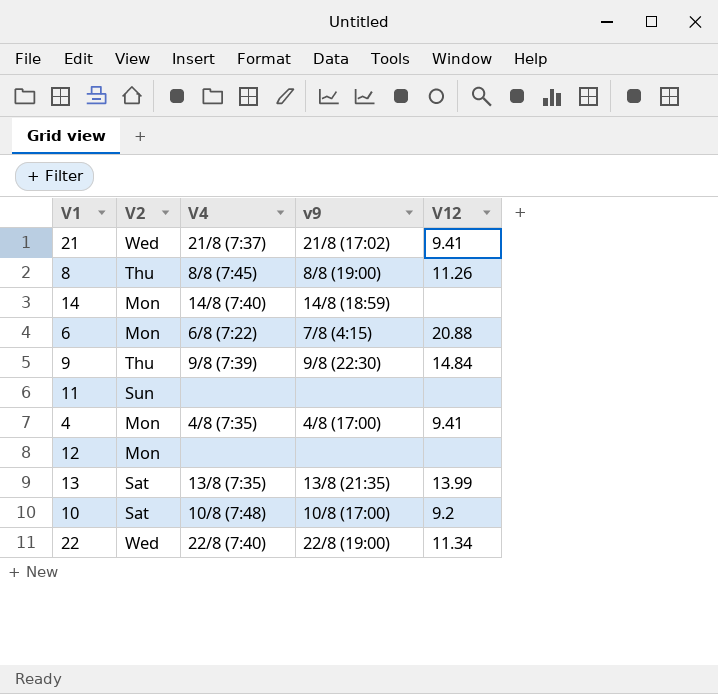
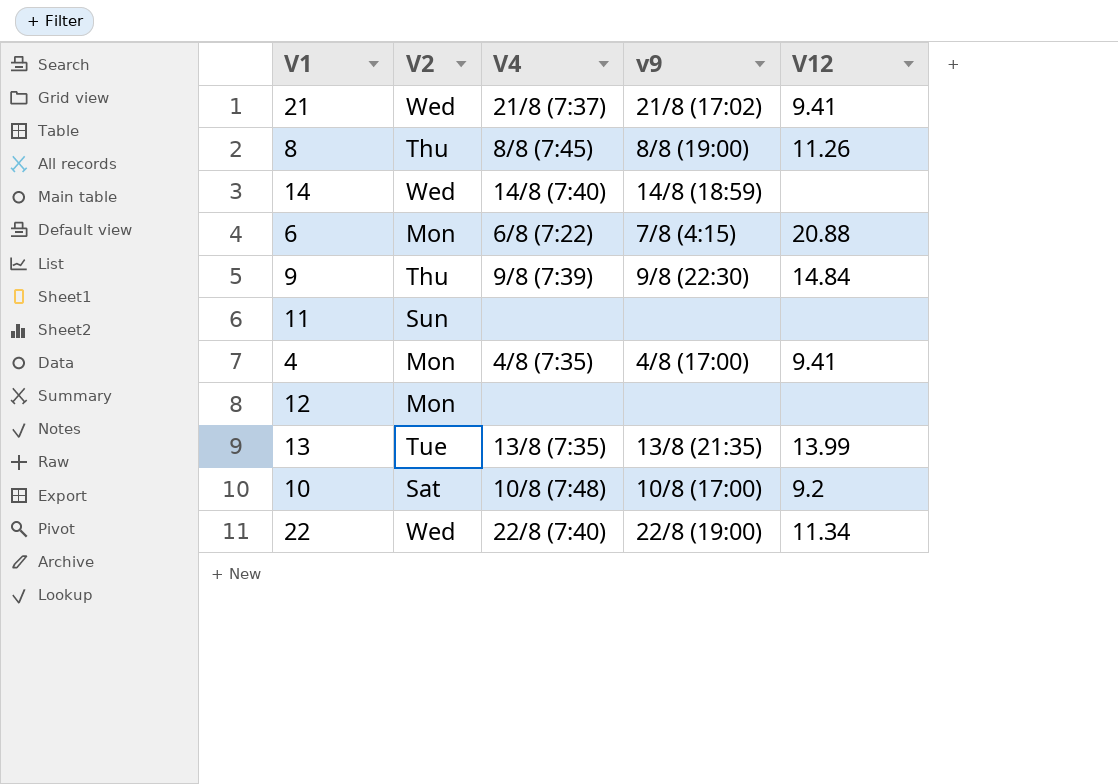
14 | V2: Mon -> Wed
13 | V2: Sat -> Tue

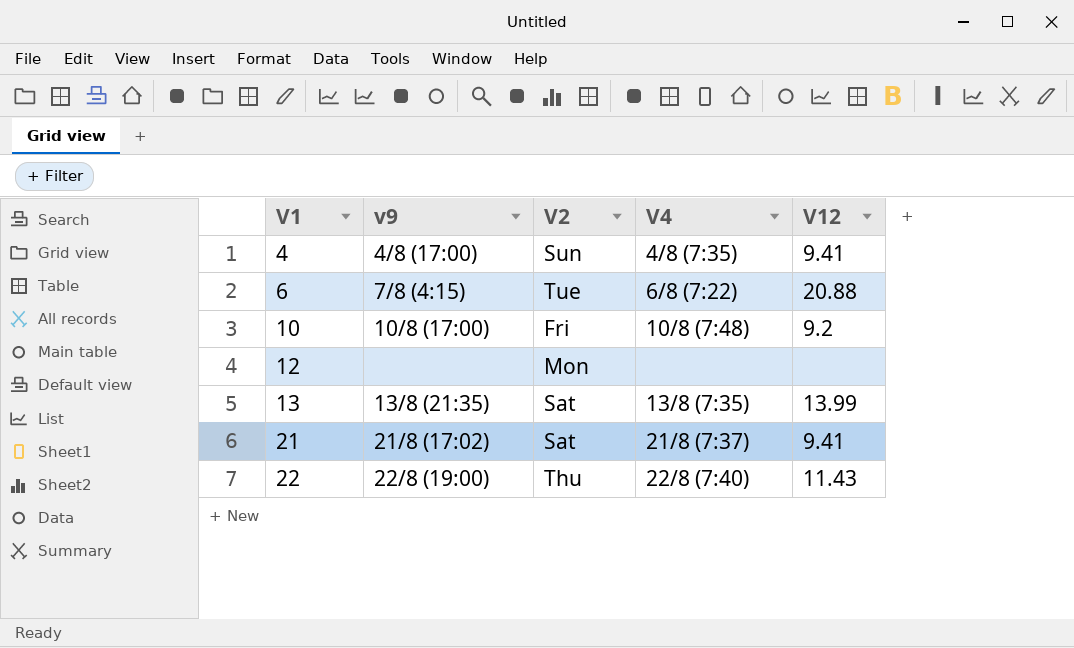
row order: none -> V1 ascending
column v9 | position: 4 -> 2
row 8: Thu | 8/8 (7:45) | 8/8 (19:00) | 11.26 -> none
row 14: Wed | 14/8 (7:40) | 14/8 (18:59) | none -> none
row 9: Thu | 9/8 (7:39) | 9/8 (22:30) | 14.84 -> none
row 11: Sun | none | none | none -> none
4 | V2: Mon -> Sun
6 | V2: Mon -> Tue
10 | V2: Sat -> Fri
13 | V2: Tue -> Sat
21 | V2: Wed -> Sat
22 | V2: Wed -> Thu
22 | V12: 11.34 -> 11.43

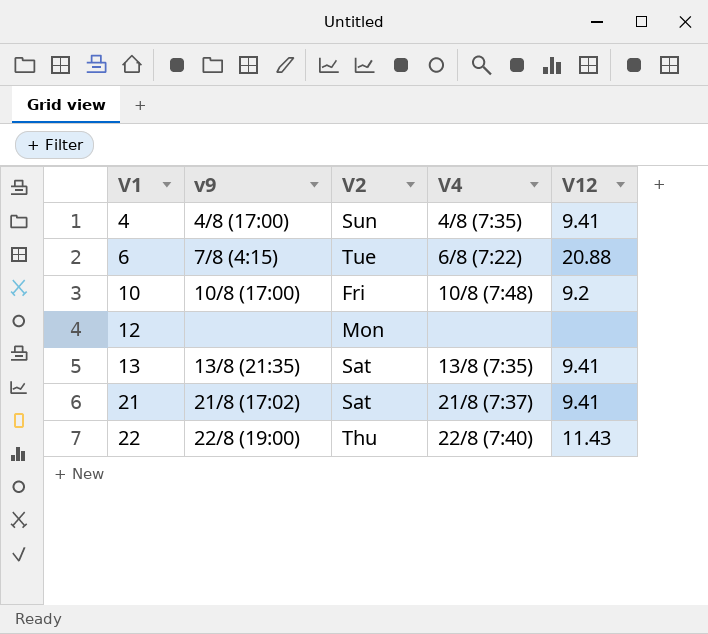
13 | V12: 13.99 -> 9.41

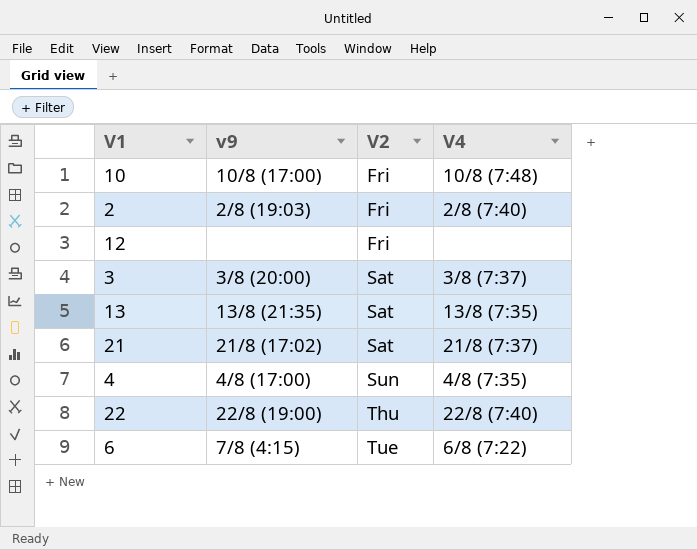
row order: V1 ascending -> V2 ascending
column V12 | position: 5 -> none
row 2: none -> 2/8 (19:03) | Fri | 2/8 (7:40)
12 | V2: Mon -> Fri
row 3: none -> 3/8 (20:00) | Sat | 3/8 (7:37)

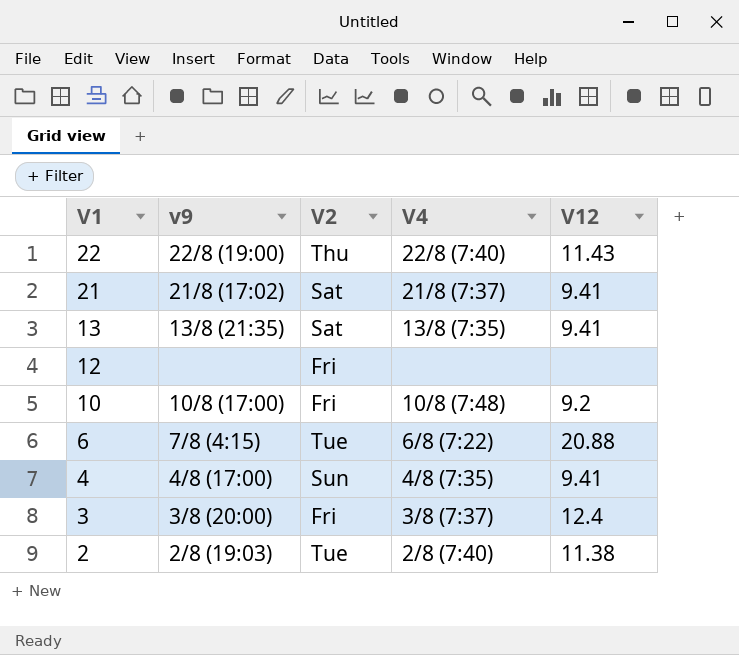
row order: V2 ascending -> V1 descending
column V12 | position: none -> 5
3 | V2: Sat -> Fri
2 | V2: Fri -> Tue

